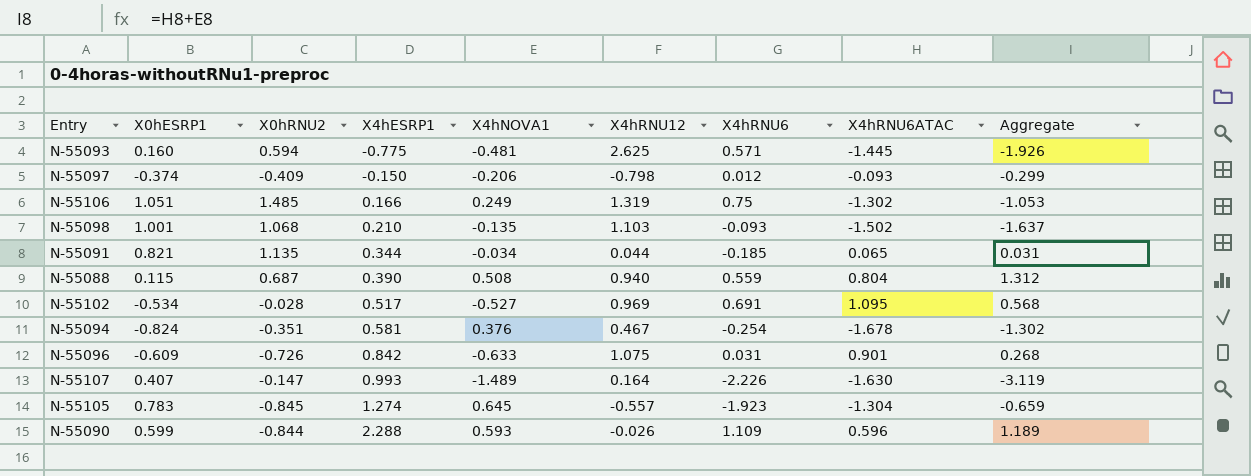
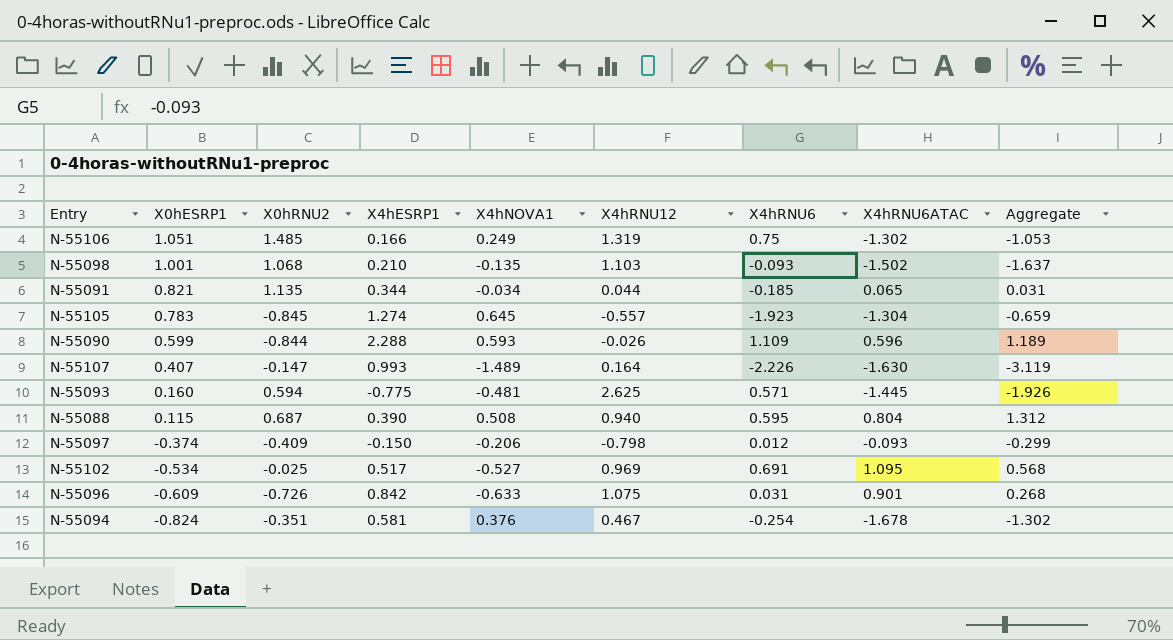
row order: X4hESRP1 ascending -> X0hESRP1 descending
N-55088 | X4hRNU6: 0.559 -> 0.595
N-55102 | X0hRNU2: -0.028 -> -0.025

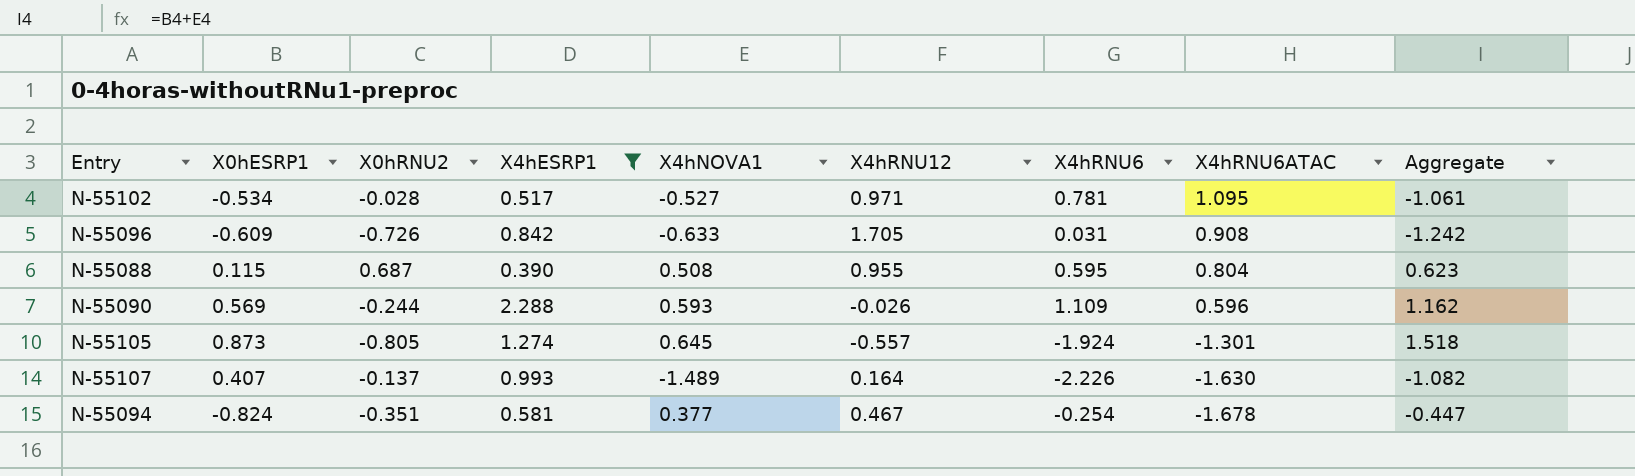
filter: none -> X4hESRP1 >= 0.390
row order: X0hESRP1 descending -> X4hRNU6ATAC descending
column Aggregate | formula: [X4hNOVA1] + [X4hRNU6ATAC] -> [X0hESRP1] + [X4hNOVA1]
N-55102 | X0hRNU2: -0.025 -> -0.028
N-55102 | X4hRNU12: 0.969 -> 0.971
N-55102 | X4hRNU6: 0.691 -> 0.781
N-55096 | X4hRNU12: 1.075 -> 1.705
N-55096 | X4hRNU6ATAC: 0.901 -> 0.908
N-55088 | X4hRNU12: 0.940 -> 0.955
N-55090 | X0hESRP1: 0.599 -> 0.569
N-55090 | X0hRNU2: -0.844 -> -0.244
N-55105 | X0hESRP1: 0.783 -> 0.873
N-55105 | X0hRNU2: -0.845 -> -0.805
N-55105 | X4hRNU6: -1.923 -> -1.924
N-55105 | X4hRNU6ATAC: -1.304 -> -1.301
N-55107 | X0hRNU2: -0.147 -> -0.137
N-55094 | X4hNOVA1: 0.376 -> 0.377

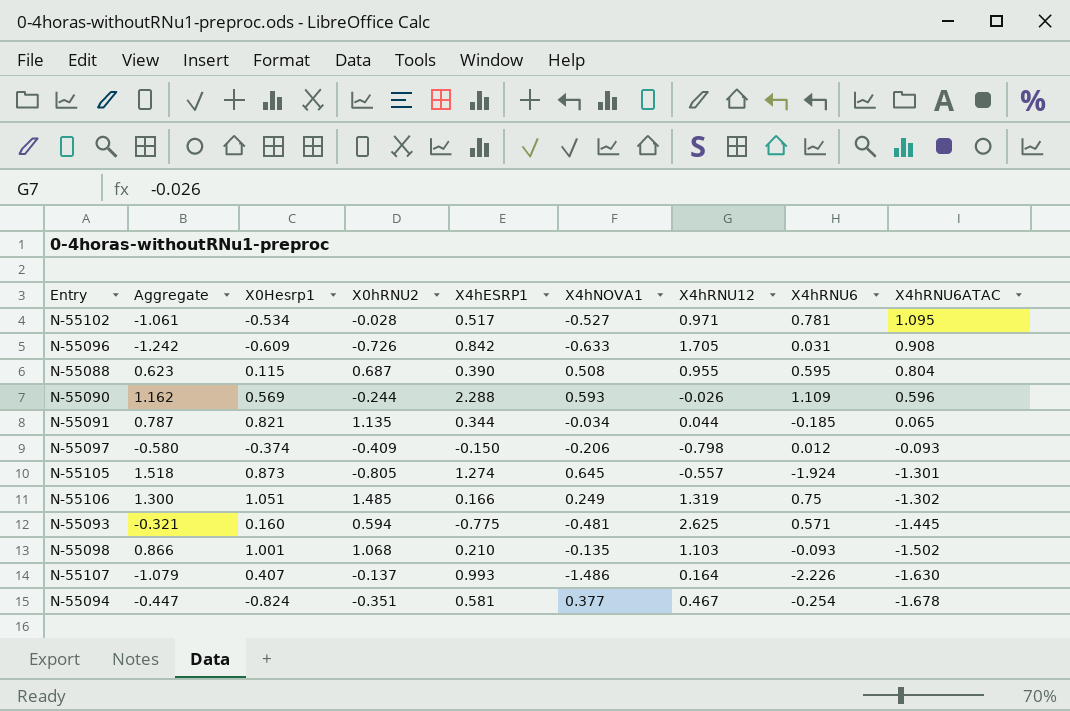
filter: X4hESRP1 >= 0.390 -> none
column Aggregate | position: 9 -> 2
column name: X0hESRP1 -> X0Hesrp1
N-55107 | Aggregate: -1.082 -> -1.079
N-55107 | X4hNOVA1: -1.489 -> -1.486

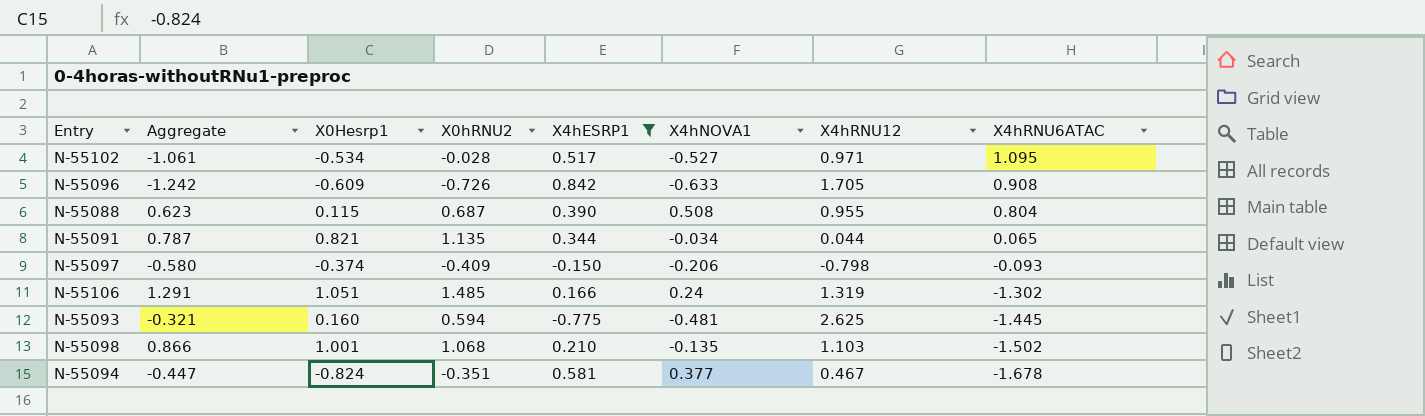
filter: none -> X4hESRP1 <= 0.842
column X4hRNU6 | position: 8 -> none
N-55106 | Aggregate: 1.300 -> 1.291
N-55106 | X4hNOVA1: 0.249 -> 0.24

